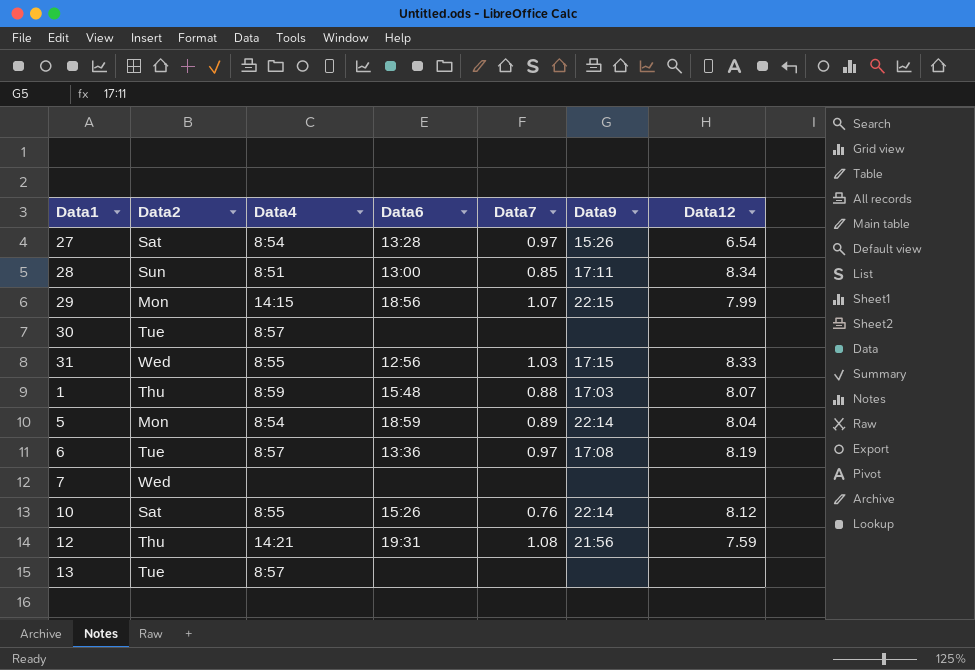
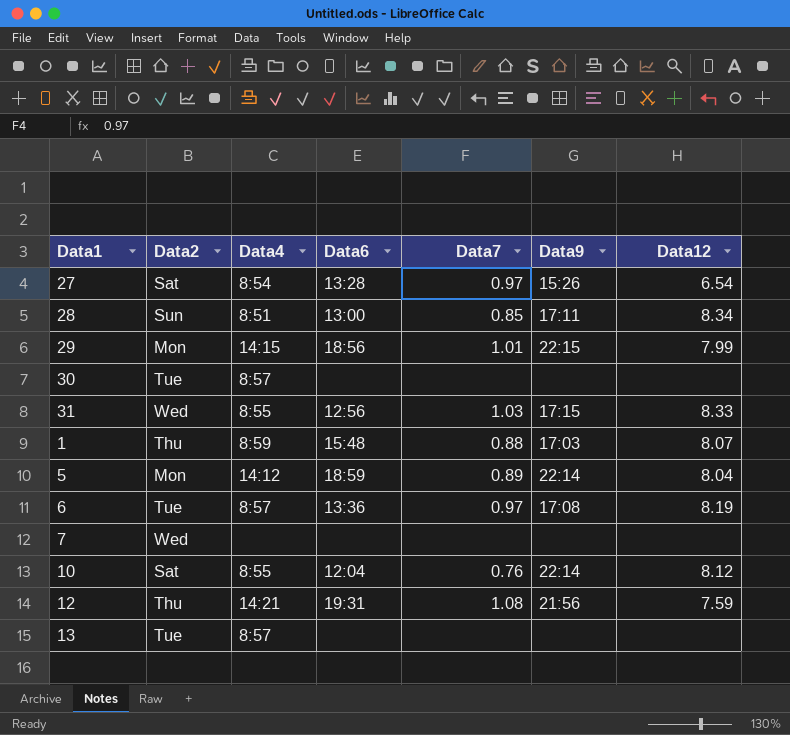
29 | Data7: 1.07 -> 1.01
5 | Data4: 8:54 -> 14:12
10 | Data6: 15:26 -> 12:04

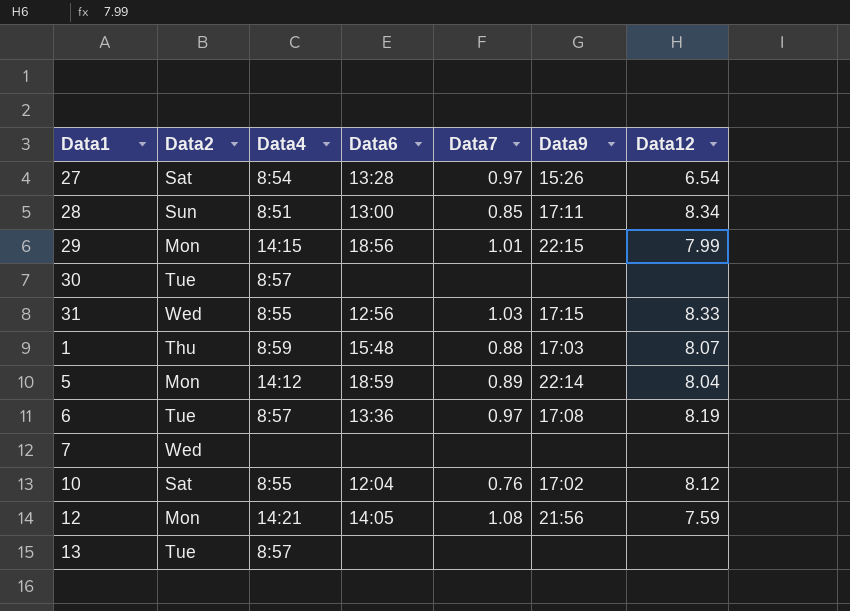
10 | Data9: 22:14 -> 17:02
12 | Data2: Thu -> Mon
12 | Data6: 19:31 -> 14:05

